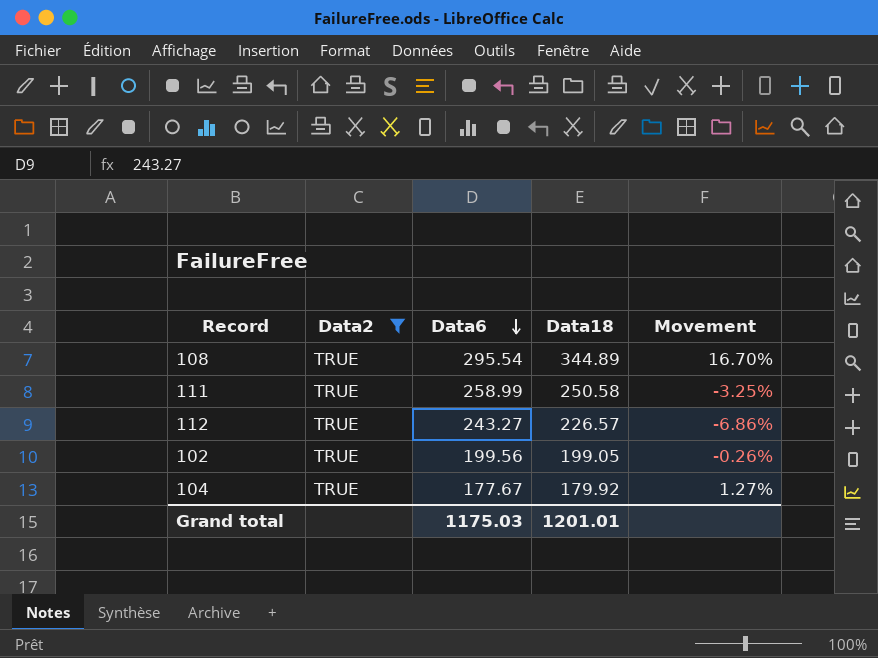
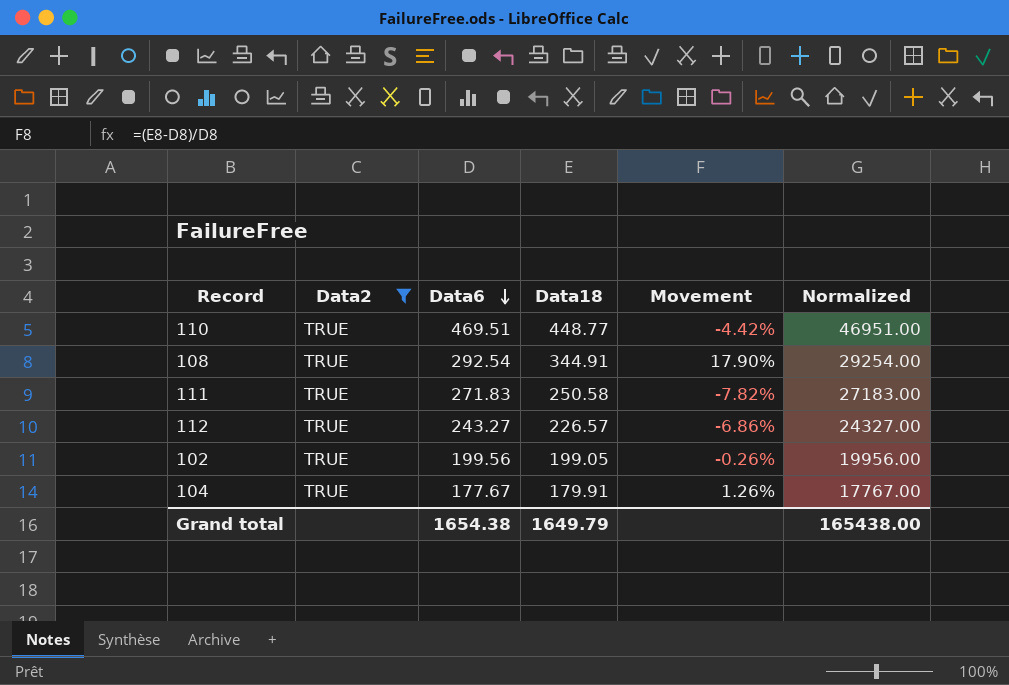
column Normalized | formula: none -> [Data6] * 100
row 110: none -> TRUE | 469.51 | 448.77 | -4.42% | 46951.00
108 | Data6: 295.54 -> 292.54
108 | Data18: 344.89 -> 344.91
108 | Movement: 16.70% -> 17.90%
111 | Data6: 258.99 -> 271.83
111 | Movement: -3.25% -> -7.82%
104 | Data18: 179.92 -> 179.91
104 | Movement: 1.27% -> 1.26%
Grand total | Data6: 1175.03 -> 1654.38
Grand total | Data18: 1201.01 -> 1649.79

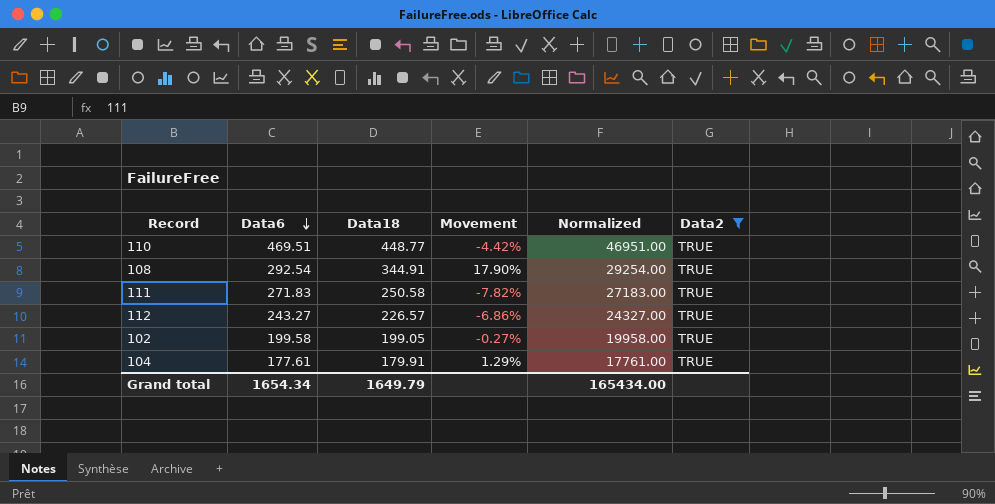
column Data2 | position: 2 -> 6
102 | Data6: 199.56 -> 199.58
102 | Movement: -0.26% -> -0.27%
102 | Normalized: 19956.00 -> 19958.00
104 | Data6: 177.67 -> 177.61
104 | Movement: 1.26% -> 1.29%
104 | Normalized: 17767.00 -> 17761.00
Grand total | Data6: 1654.38 -> 1654.34
Grand total | Normalized: 165438.00 -> 165434.00

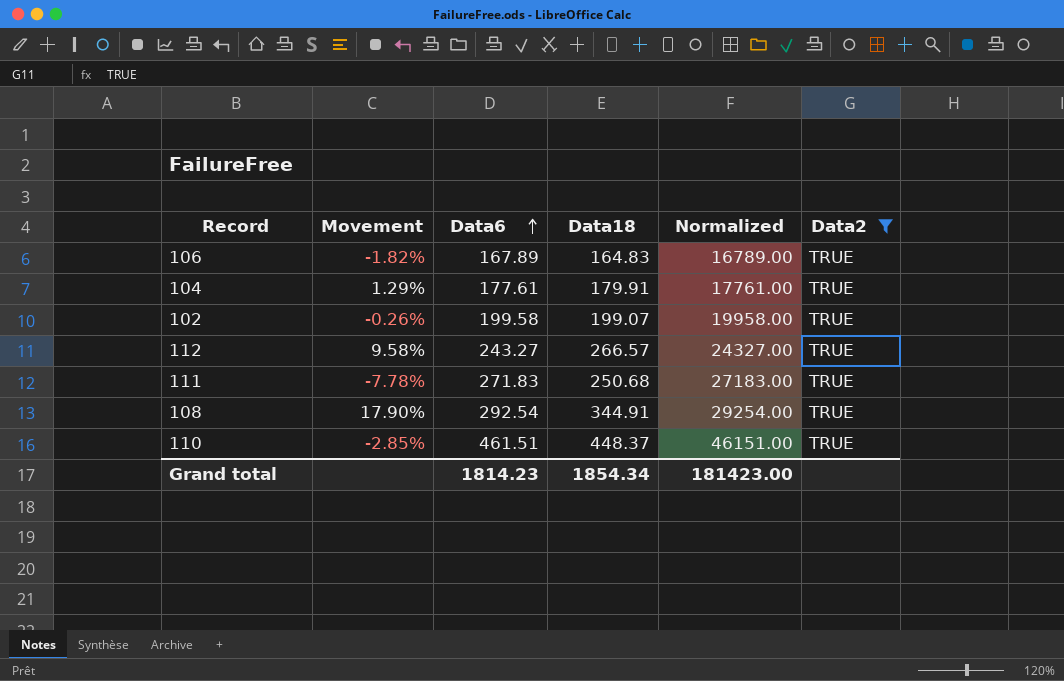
row order: Data6 descending -> Data6 ascending
column Movement | position: 4 -> 2
row 106: none -> -1.82% | 167.89 | 164.83 | 16789.00 | TRUE
102 | Movement: -0.27% -> -0.26%
102 | Data18: 199.05 -> 199.07
112 | Movement: -6.86% -> 9.58%
112 | Data18: 226.57 -> 266.57
111 | Movement: -7.82% -> -7.78%
111 | Data18: 250.58 -> 250.68
110 | Movement: -4.42% -> -2.85%
110 | Data6: 469.51 -> 461.51
110 | Data18: 448.77 -> 448.37
110 | Normalized: 46951.00 -> 46151.00
Grand total | Data6: 1654.34 -> 1814.23
Grand total | Data18: 1649.79 -> 1854.34
Grand total | Normalized: 165434.00 -> 181423.00

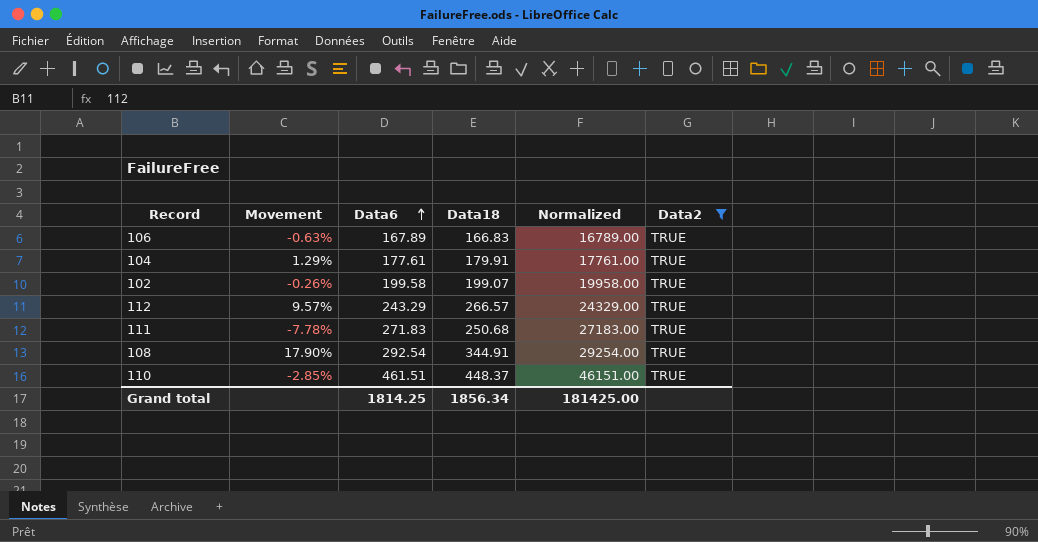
106 | Movement: -1.82% -> -0.63%
106 | Data18: 164.83 -> 166.83
112 | Movement: 9.58% -> 9.57%
112 | Data6: 243.27 -> 243.29
112 | Normalized: 24327.00 -> 24329.00
Grand total | Data6: 1814.23 -> 1814.25
Grand total | Data18: 1854.34 -> 1856.34
Grand total | Normalized: 181423.00 -> 181425.00

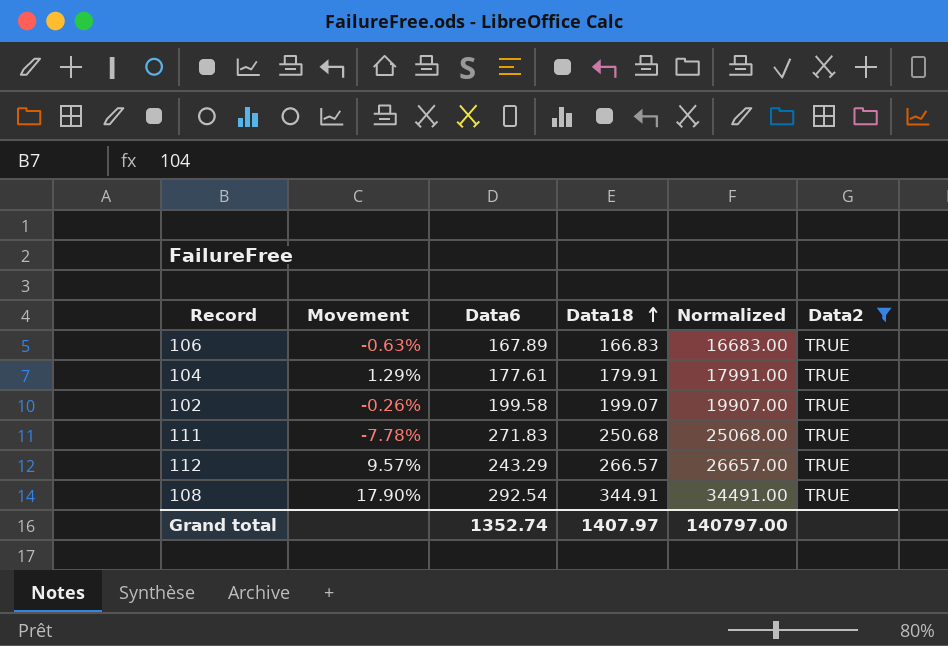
row order: Data6 ascending -> Data18 ascending
column Normalized | formula: [Data6] * 100 -> [Data18] * 100
row 110: -2.85% | 461.51 | 448.37 | 46151.00 | TRUE -> none
Grand total | Data6: 1814.25 -> 1352.74
Grand total | Data18: 1856.34 -> 1407.97
Grand total | Normalized: 181425.00 -> 140797.00

